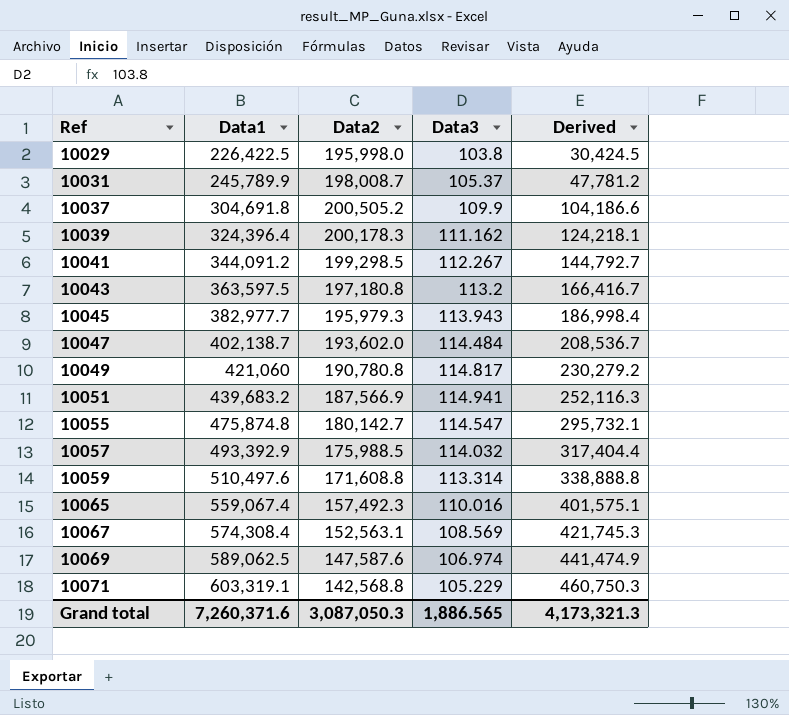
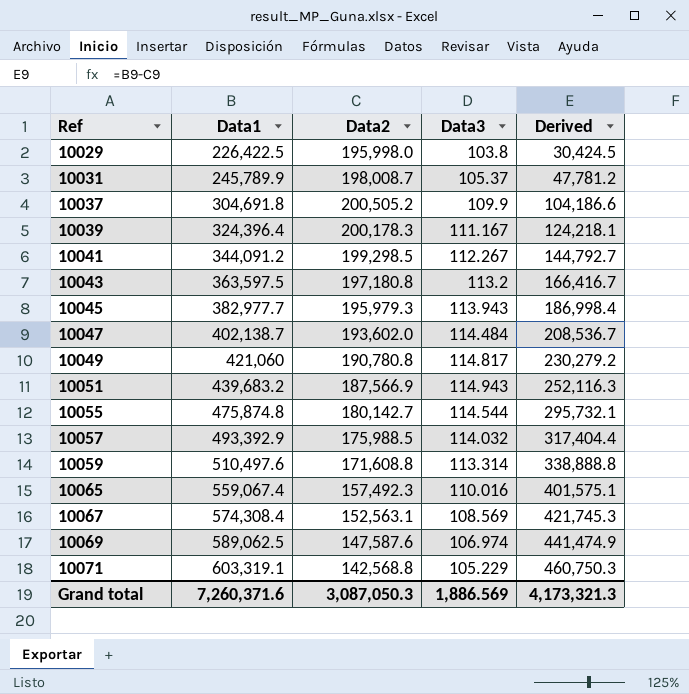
10039 | Data3: 111.162 -> 111.167
10051 | Data3: 114.941 -> 114.943
10055 | Data3: 114.547 -> 114.544
Grand total | Data3: 1,886.565 -> 1,886.569

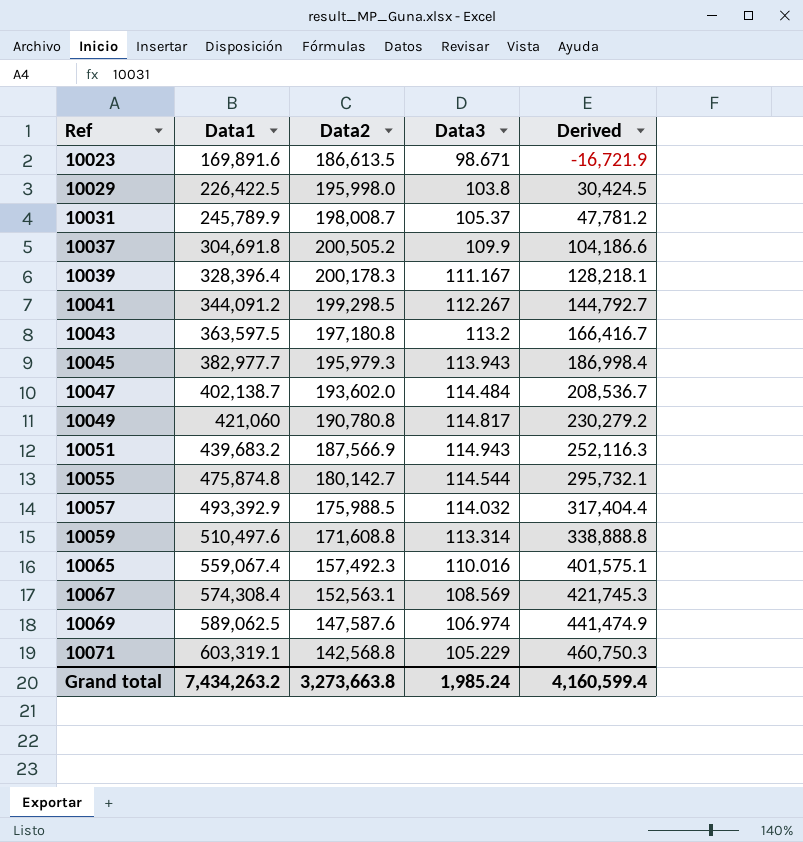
row 10023: none -> 169,891.6 | 186,613.5 | 98.671 | -16,721.9
10039 | Data1: 324,396.4 -> 328,396.4
10039 | Derived: 124,218.1 -> 128,218.1
Grand total | Data1: 7,260,371.6 -> 7,434,263.2
Grand total | Data2: 3,087,050.3 -> 3,273,663.8
Grand total | Data3: 1,886.569 -> 1,985.24
Grand total | Derived: 4,173,321.3 -> 4,160,599.4

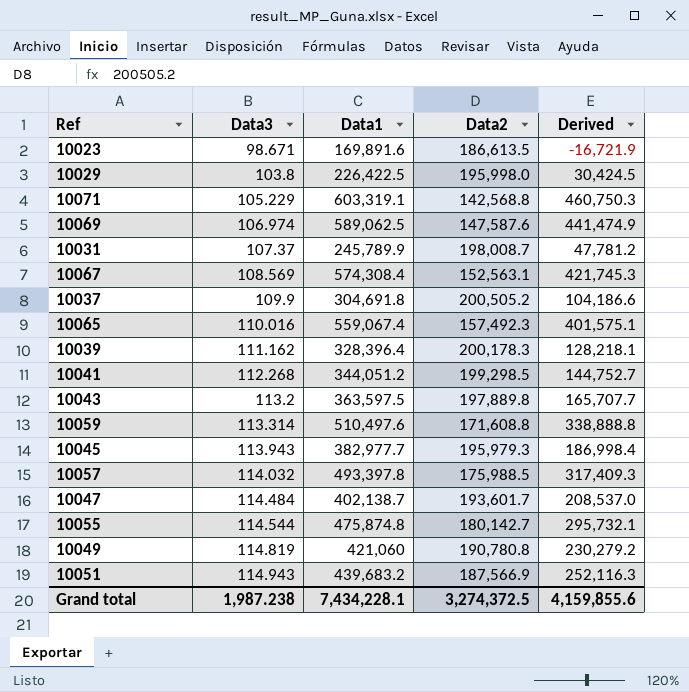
row order: Ref ascending -> Data3 ascending
column Data3 | position: 4 -> 2
10031 | Data3: 105.37 -> 107.37
10039 | Data3: 111.167 -> 111.162
10041 | Data3: 112.267 -> 112.268
10041 | Data1: 344,091.2 -> 344,051.2
10041 | Derived: 144,792.7 -> 144,752.7
10043 | Data2: 197,180.8 -> 197,889.8
10043 | Derived: 166,416.7 -> 165,707.7
10057 | Data1: 493,392.9 -> 493,397.8
10057 | Derived: 317,404.4 -> 317,409.3
10047 | Data2: 193,602.0 -> 193,601.7
10047 | Derived: 208,536.7 -> 208,537.0
10049 | Data3: 114.817 -> 114.819
Grand total | Data3: 1,985.24 -> 1,987.238
Grand total | Data1: 7,434,263.2 -> 7,434,228.1
Grand total | Data2: 3,273,663.8 -> 3,274,372.5
Grand total | Derived: 4,160,599.4 -> 4,159,855.6

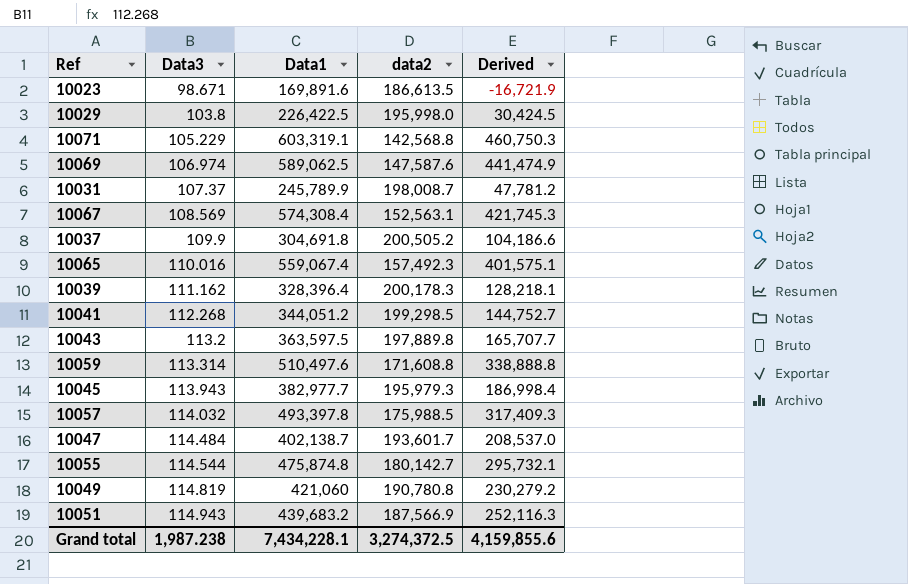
column name: Data2 -> data2

